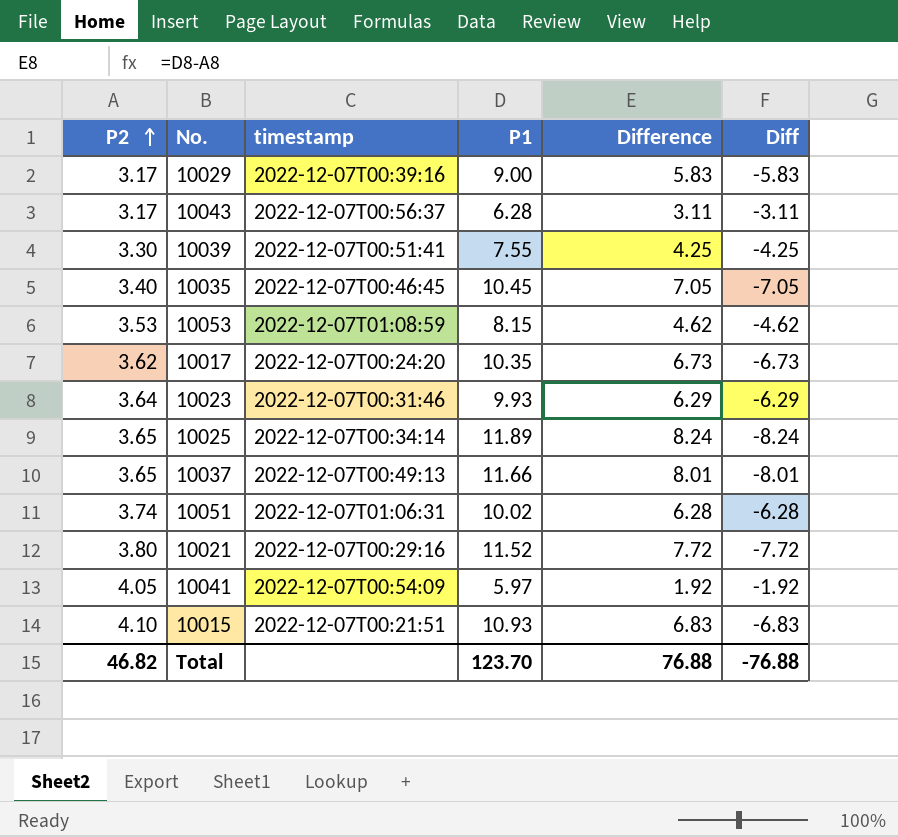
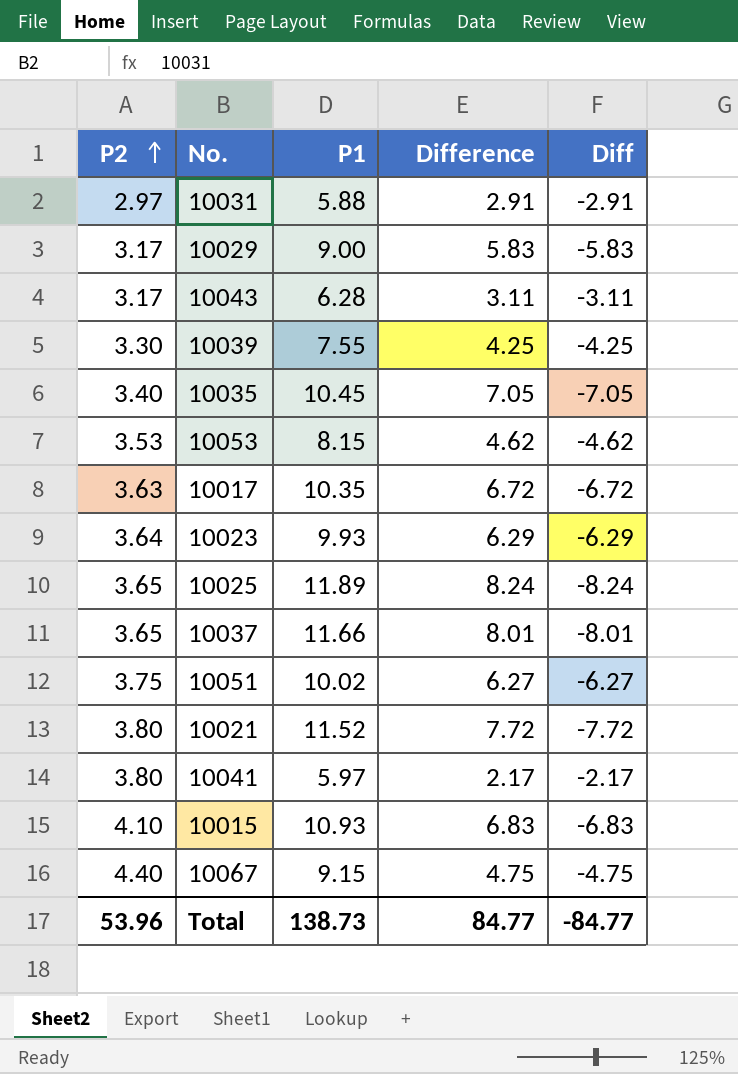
column timestamp | position: 3 -> none
row 10031: none -> 2.97 | 5.88 | 2.91 | -2.91
10017 | P2: 3.62 -> 3.63
10017 | Difference: 6.73 -> 6.72
10017 | Diff: -6.73 -> -6.72
10051 | P2: 3.74 -> 3.75
10051 | Difference: 6.28 -> 6.27
10051 | Diff: -6.28 -> -6.27
10041 | P2: 4.05 -> 3.80
10041 | Difference: 1.92 -> 2.17
10041 | Diff: -1.92 -> -2.17
row 10067: none -> 4.40 | 9.15 | 4.75 | -4.75
Total | P2: 46.82 -> 53.96
Total | P1: 123.70 -> 138.73
Total | Difference: 76.88 -> 84.77
Total | Diff: -76.88 -> -84.77

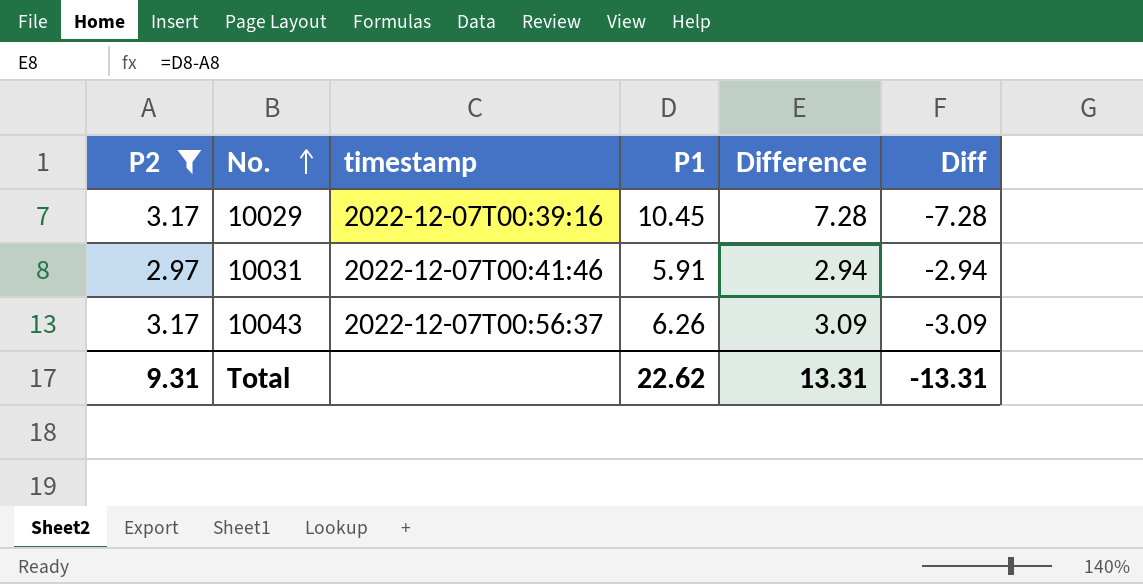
filter: none -> P2 <= 3.17
row order: P2 ascending -> No. ascending
column timestamp | position: none -> 3
10029 | P1: 9.00 -> 10.45
10029 | Difference: 5.83 -> 7.28
10029 | Diff: -5.83 -> -7.28
10031 | P1: 5.88 -> 5.91
10031 | Difference: 2.91 -> 2.94
10031 | Diff: -2.91 -> -2.94
10043 | P1: 6.28 -> 6.26
10043 | Difference: 3.11 -> 3.09
10043 | Diff: -3.11 -> -3.09
Total | P2: 53.96 -> 9.31
Total | P1: 138.73 -> 22.62
Total | Difference: 84.77 -> 13.31
Total | Diff: -84.77 -> -13.31

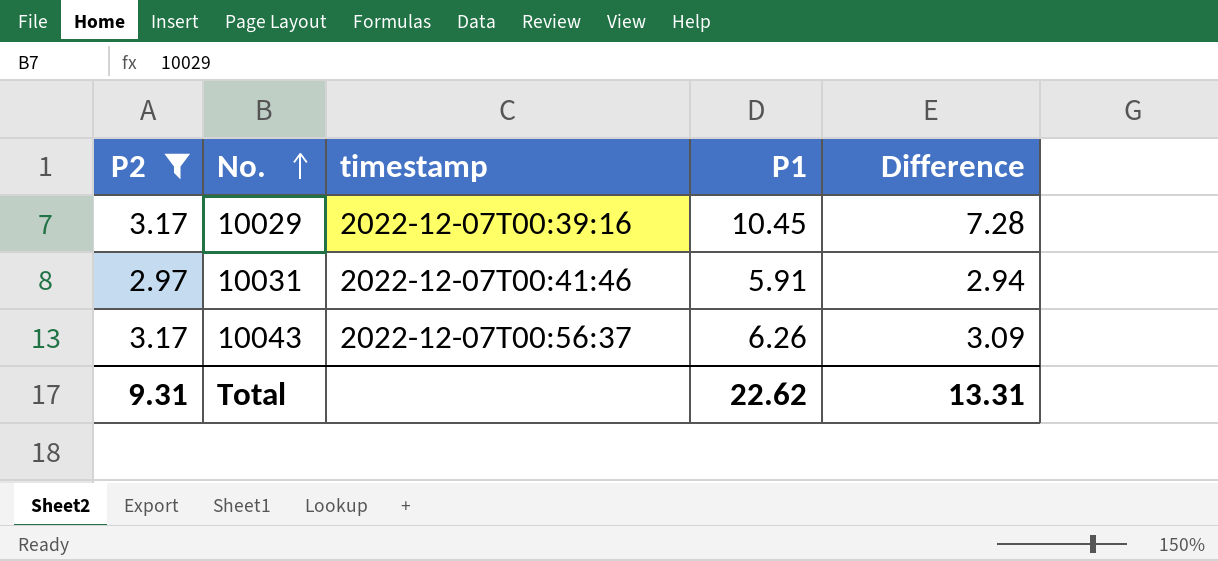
column Diff | formula: [P2] - [P1] -> none

